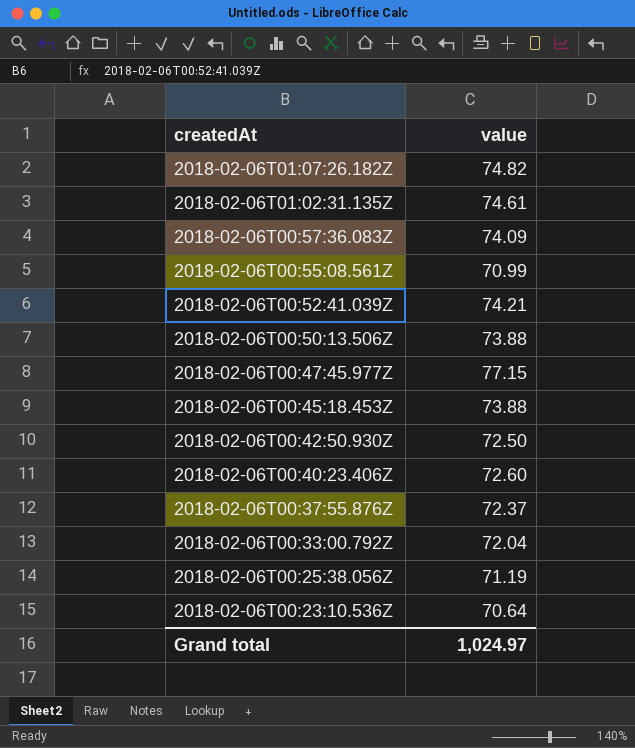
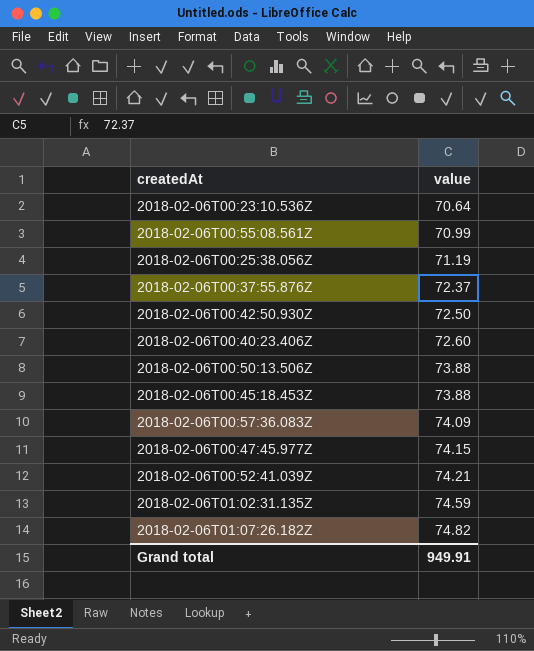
row order: createdAt descending -> value ascending
row 2018-02-06T00:33:00.792Z: 72.04 -> none
2018-02-06T00:47:45.977Z | value: 77.15 -> 74.15
2018-02-06T01:02:31.135Z | value: 74.61 -> 74.59
Grand total | value: 1,024.97 -> 949.91

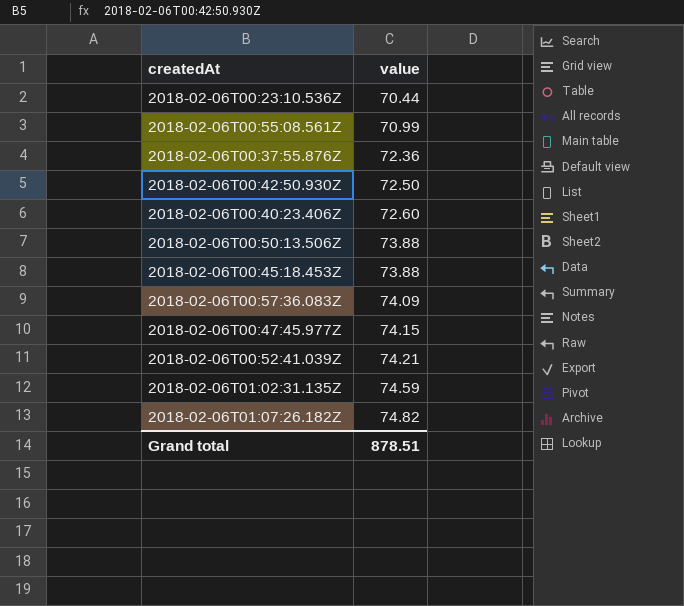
row 2018-02-06T00:25:38.056Z: 71.19 -> none
2018-02-06T00:23:10.536Z | value: 70.64 -> 70.44
2018-02-06T00:37:55.876Z | value: 72.37 -> 72.36
Grand total | value: 949.91 -> 878.51

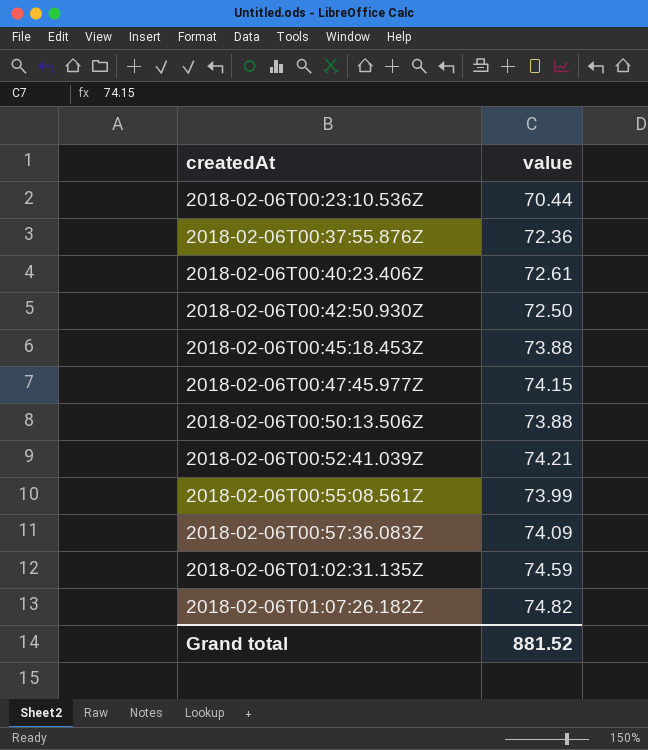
row order: value ascending -> createdAt ascending
2018-02-06T00:40:23.406Z | value: 72.60 -> 72.61
2018-02-06T00:55:08.561Z | value: 70.99 -> 73.99
Grand total | value: 878.51 -> 881.52

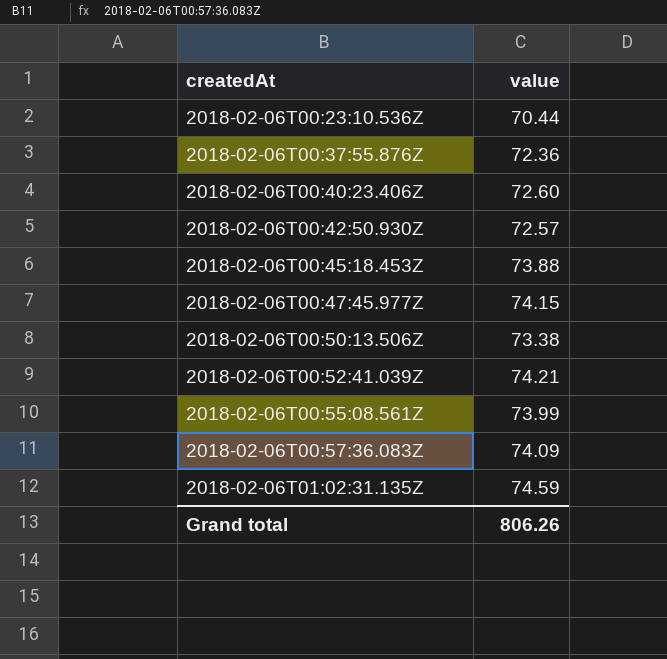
row 2018-02-06T01:07:26.182Z: 74.82 -> none
2018-02-06T00:40:23.406Z | value: 72.61 -> 72.60
2018-02-06T00:42:50.930Z | value: 72.50 -> 72.57
2018-02-06T00:50:13.506Z | value: 73.88 -> 73.38
Grand total | value: 881.52 -> 806.26

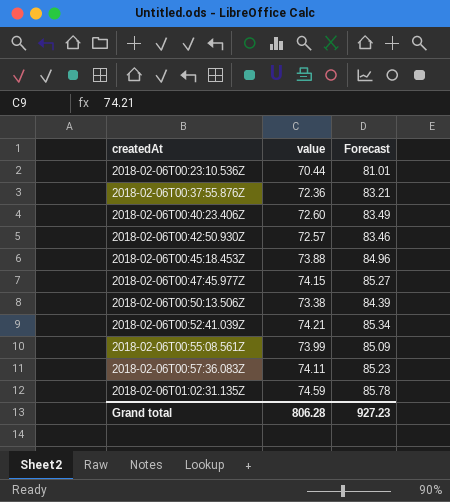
column Forecast | formula: none -> [value] * 1.15
2018-02-06T00:57:36.083Z | value: 74.09 -> 74.11
Grand total | value: 806.26 -> 806.28

